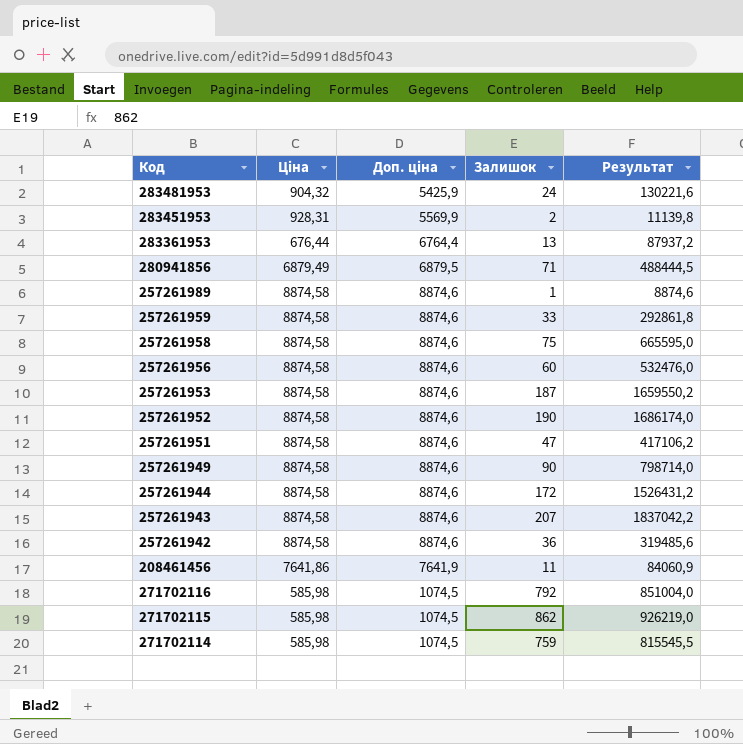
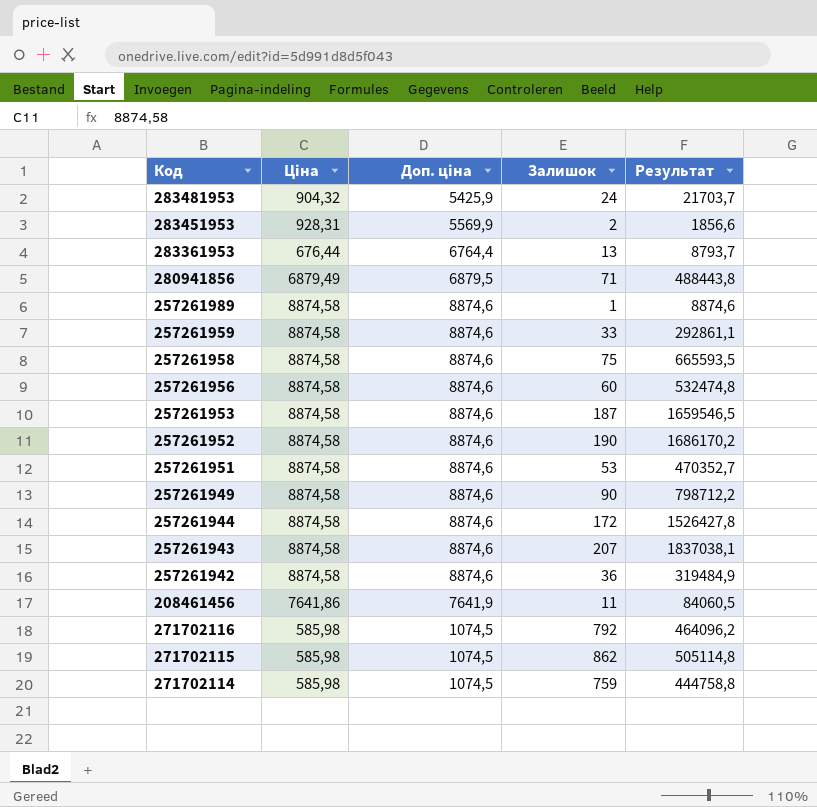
column Результат | formula: [Доп. ціна] * [Залишок] -> [Ціна] * [Залишок]
257261951 | Залишок: 47 -> 53

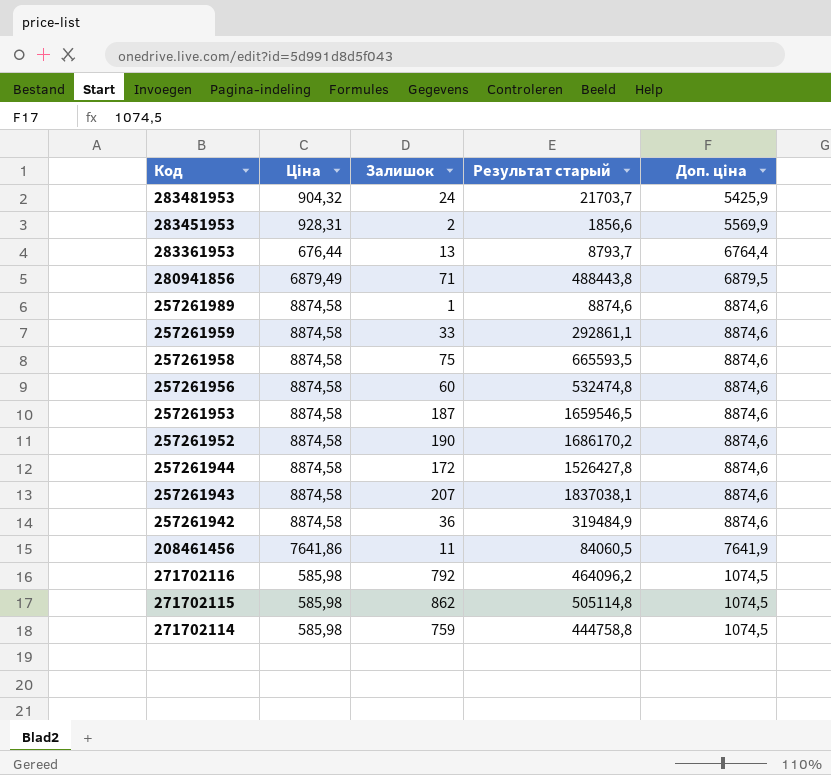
column name: Результат -> Результат старый
column Доп. ціна | position: 3 -> 5
row 257261951: 8874,58 | 8874,6 | 53 | 470352,7 -> none
row 257261949: 8874,58 | 8874,6 | 90 | 798712,2 -> none

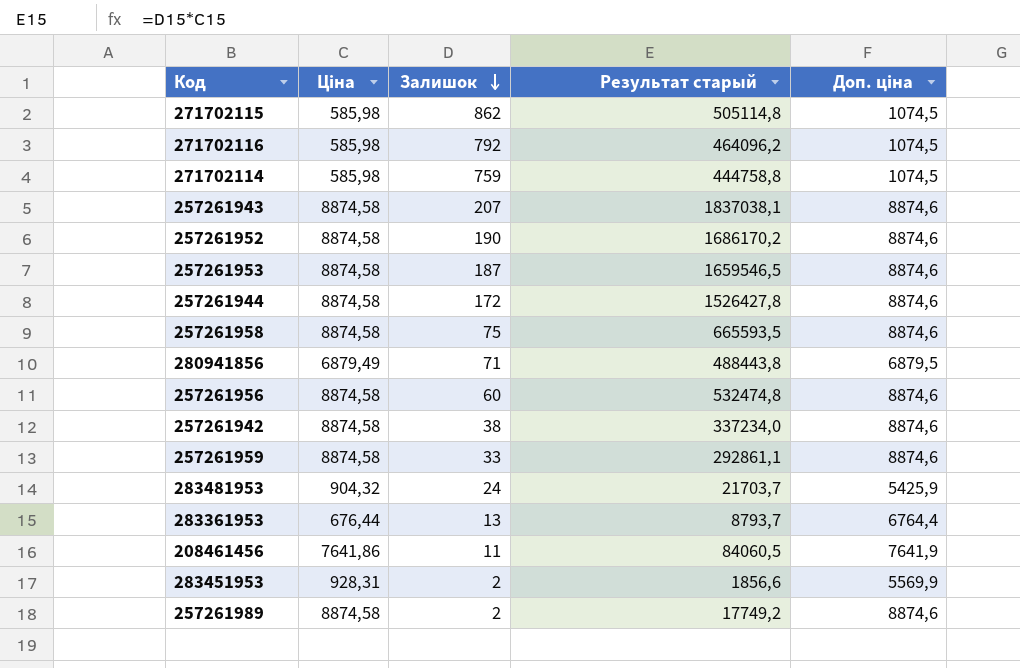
row order: none -> Залишок descending
257261942 | Залишок: 36 -> 38
257261942 | Результат старый: 319484,9 -> 337234,0
257261989 | Залишок: 1 -> 2
257261989 | Результат старый: 8874,6 -> 17749,2

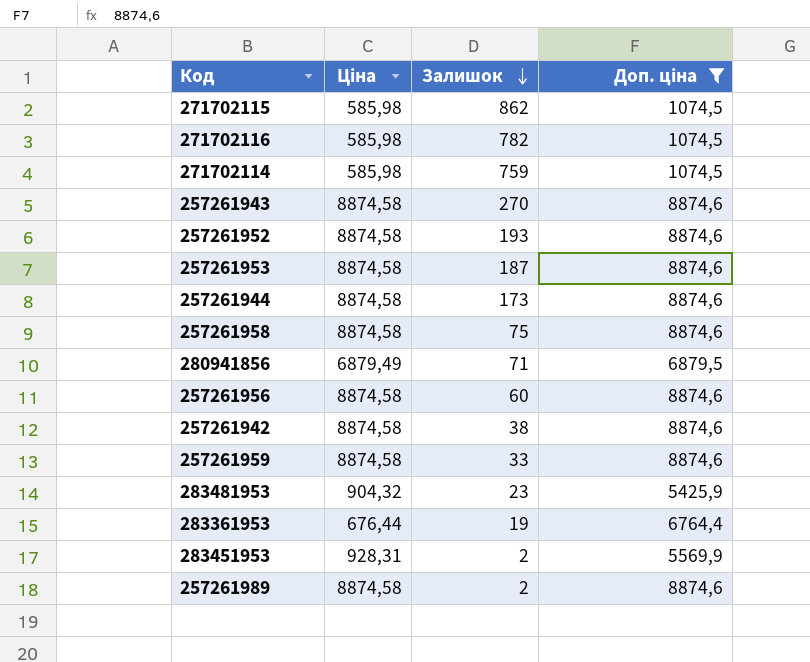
filter: none -> Доп. ціна != 7641,9
column Результат старый | formula: [Ціна] * [Залишок] -> none
271702116 | Залишок: 792 -> 782
257261943 | Залишок: 207 -> 270
257261952 | Залишок: 190 -> 193
257261944 | Залишок: 172 -> 173
283481953 | Залишок: 24 -> 23
283361953 | Залишок: 13 -> 19

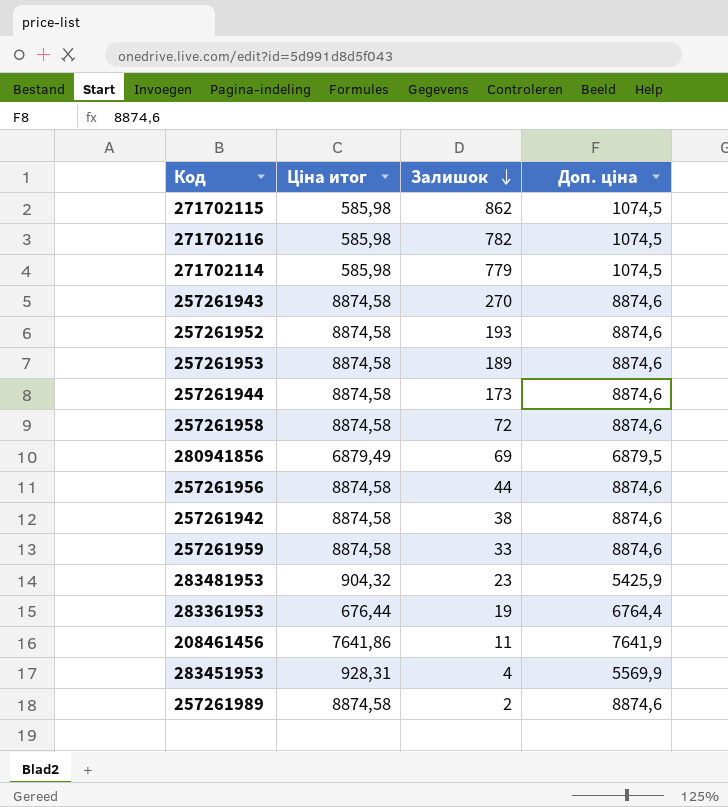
filter: Доп. ціна != 7641,9 -> none
column name: Ціна -> Ціна итог
271702114 | Залишок: 759 -> 779
257261953 | Залишок: 187 -> 189
257261958 | Залишок: 75 -> 72
280941856 | Залишок: 71 -> 69
257261956 | Залишок: 60 -> 44
283451953 | Залишок: 2 -> 4

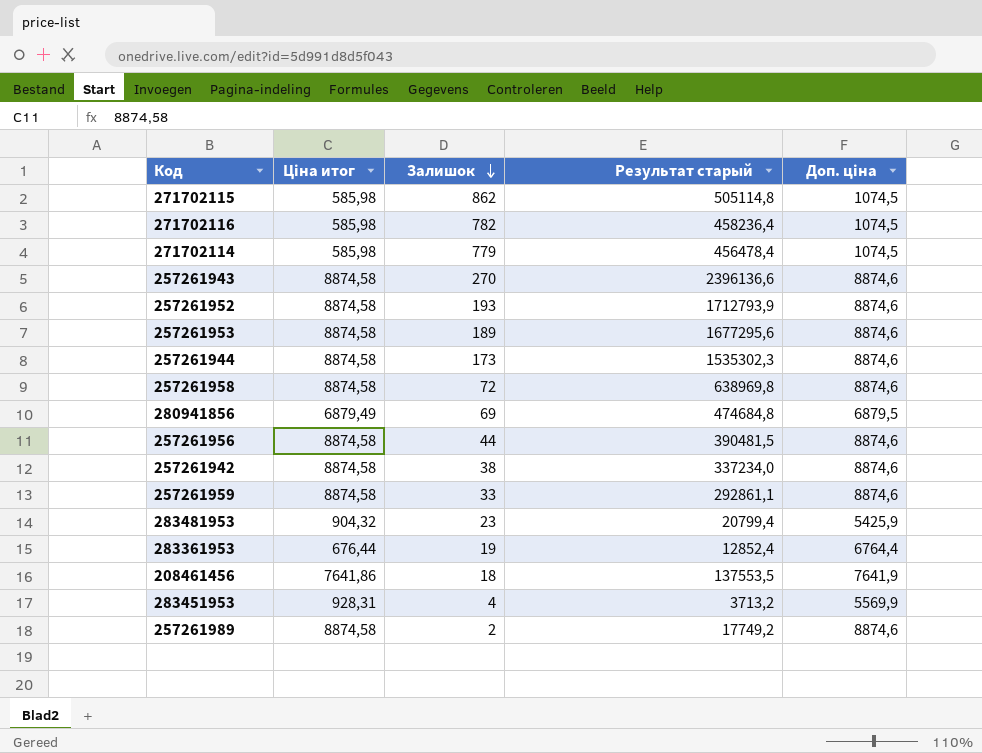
column Результат старый | formula: none -> [Ціна итог] * [Залишок]
208461456 | Залишок: 11 -> 18

